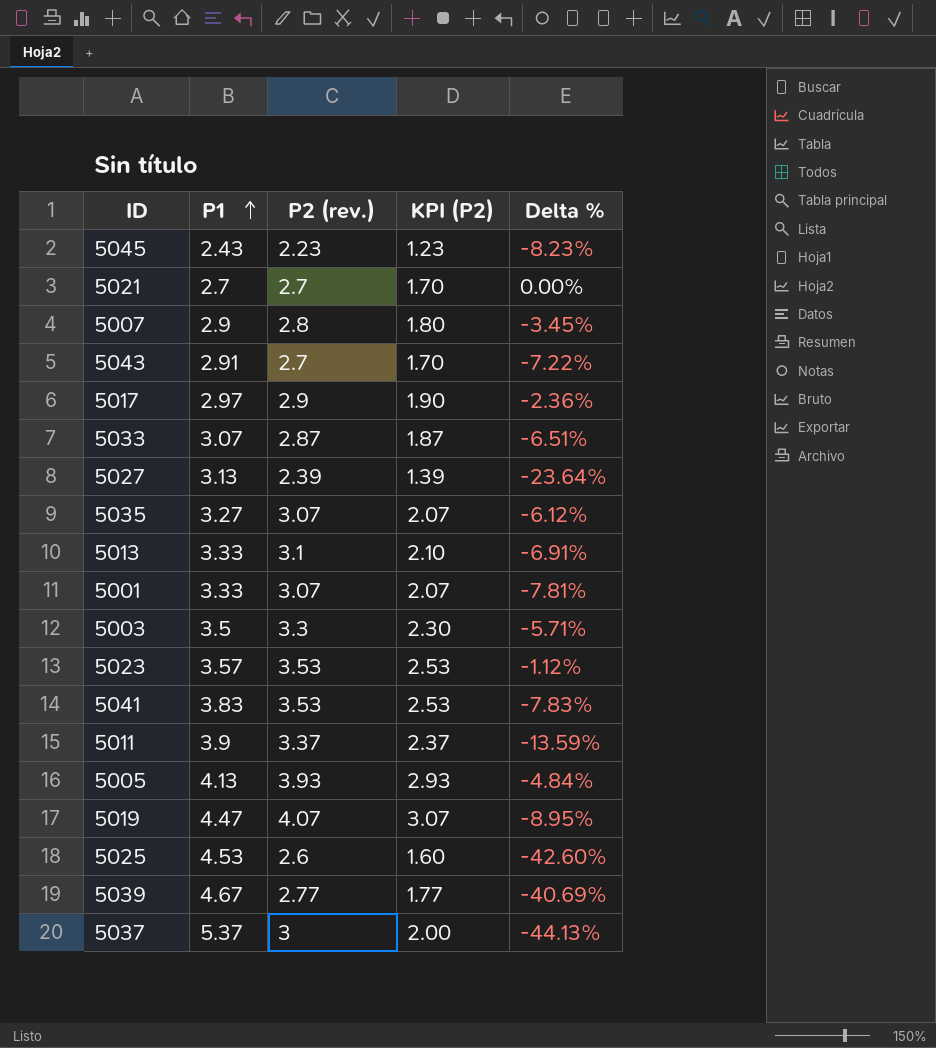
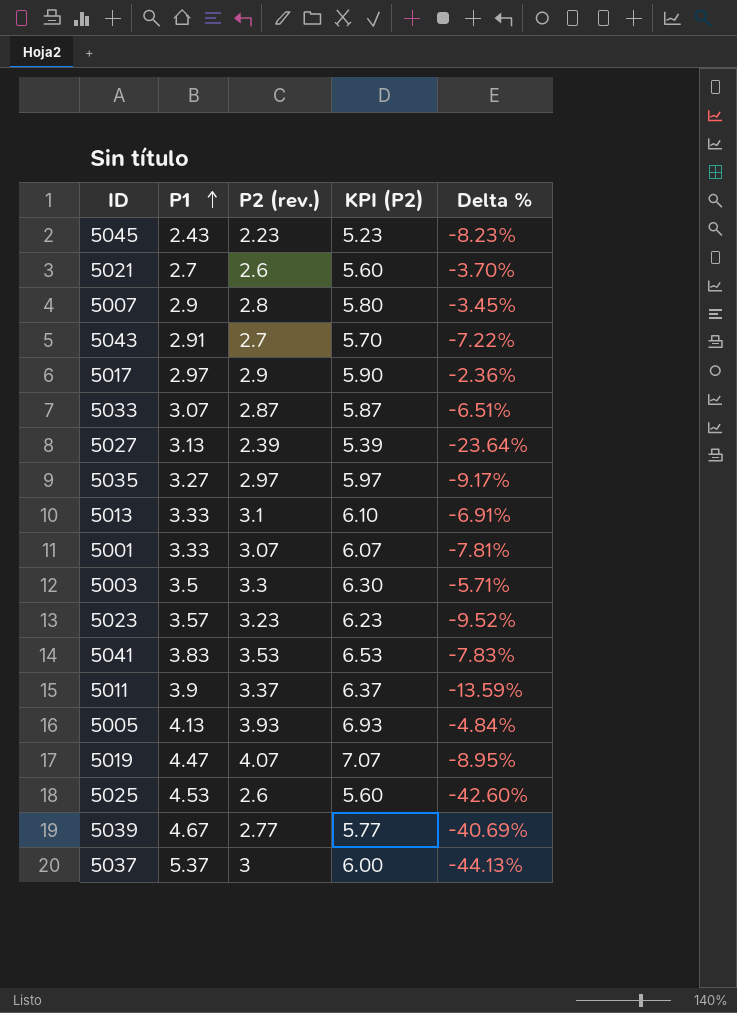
column KPI (P2) | formula: [P2 (rev.)] - 1 -> [P2 (rev.)] + 3
5021 | P2 (rev.): 2.7 -> 2.6
5021 | Delta %: 0.00% -> -3.70%
5035 | P2 (rev.): 3.07 -> 2.97
5035 | Delta %: -6.12% -> -9.17%
5023 | P2 (rev.): 3.53 -> 3.23
5023 | Delta %: -1.12% -> -9.52%

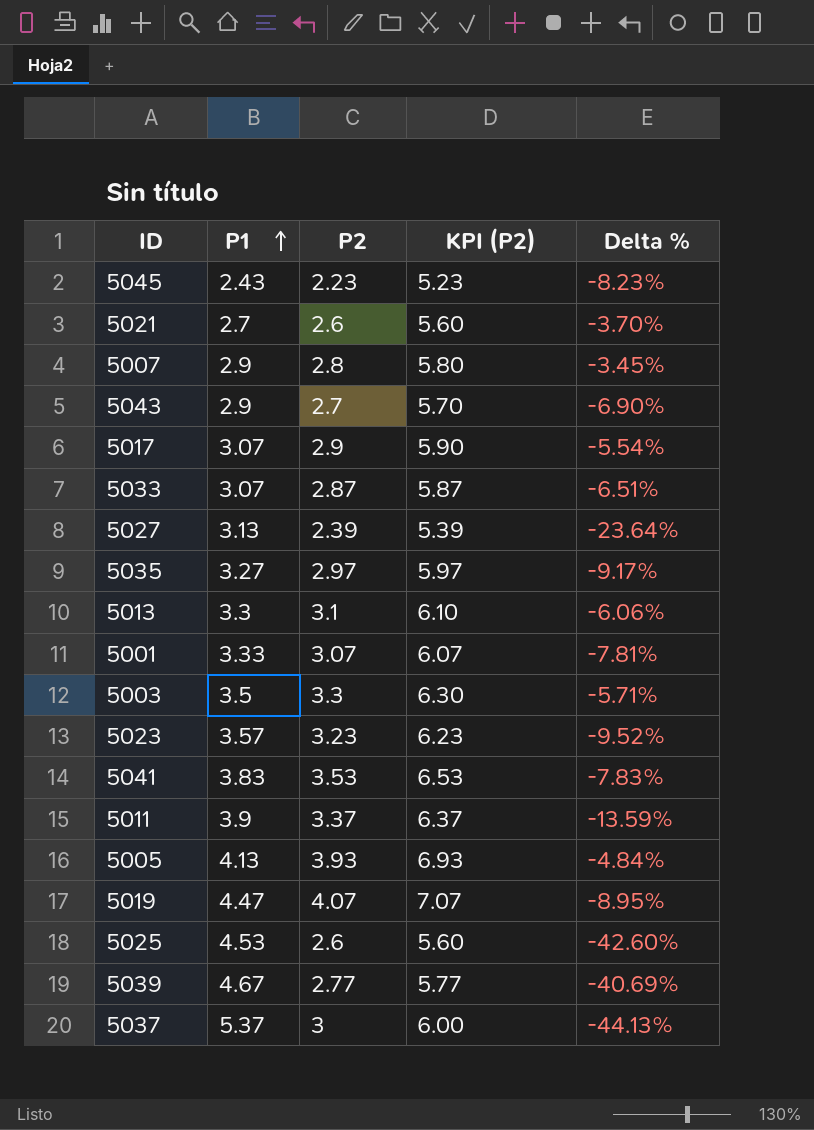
column name: P2 (rev.) -> P2
5043 | P1: 2.91 -> 2.9
5043 | Delta %: -7.22% -> -6.90%
5017 | P1: 2.97 -> 3.07
5017 | Delta %: -2.36% -> -5.54%
5013 | P1: 3.33 -> 3.3
5013 | Delta %: -6.91% -> -6.06%

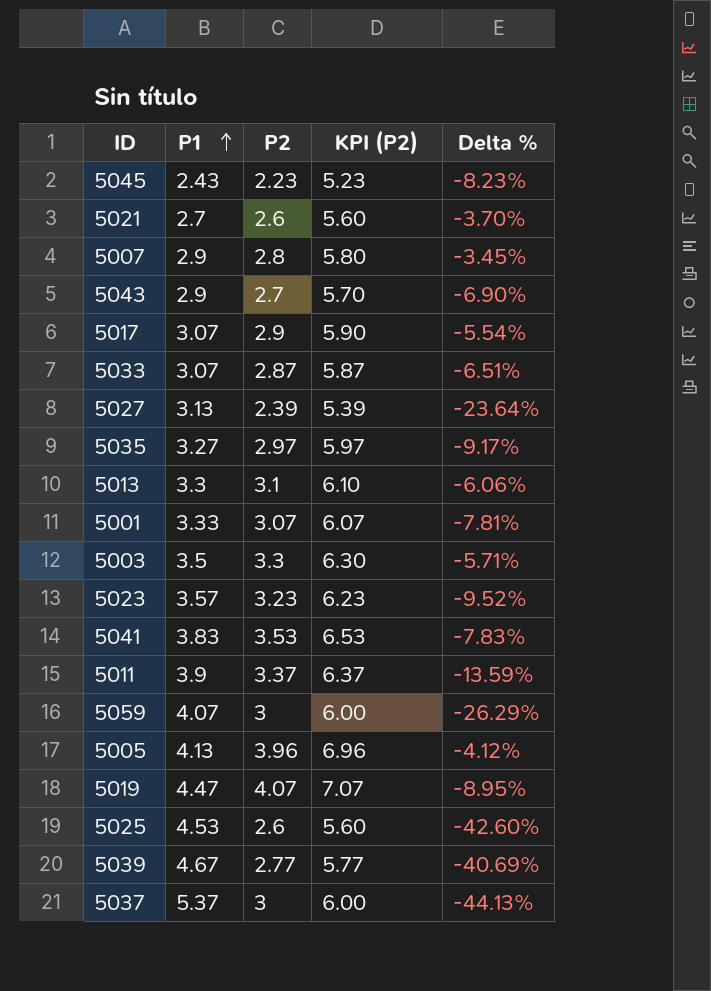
row 5059: none -> 4.07 | 3 | 6.00 | -26.29%
5005 | P2: 3.93 -> 3.96
5005 | KPI (P2): 6.93 -> 6.96
5005 | Delta %: -4.84% -> -4.12%

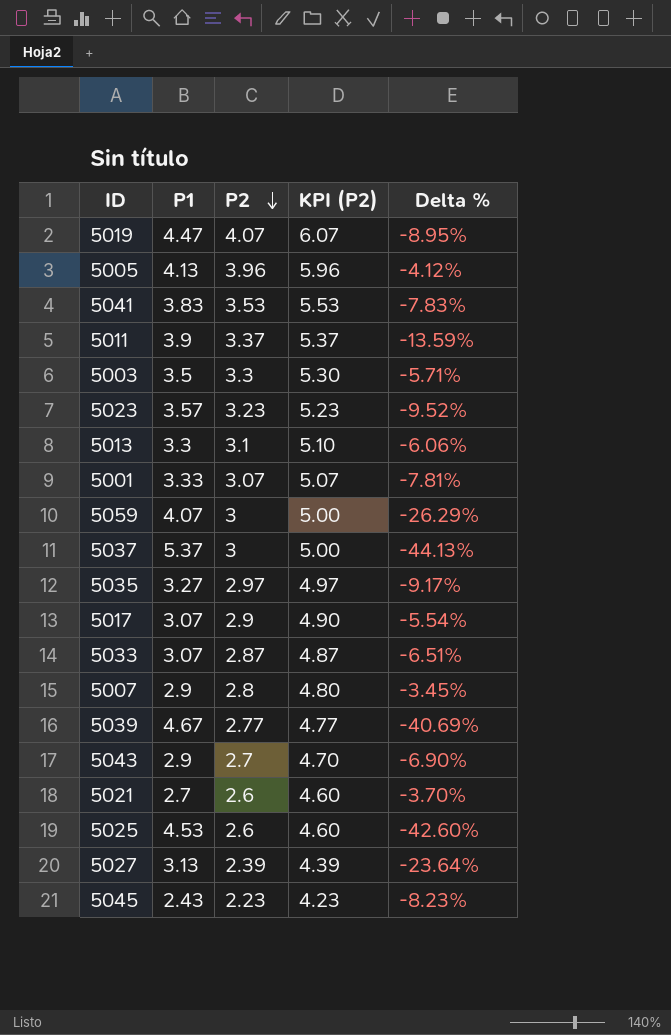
row order: P1 ascending -> P2 descending
column KPI (P2) | formula: [P2] + 3 -> [P2] + 2

